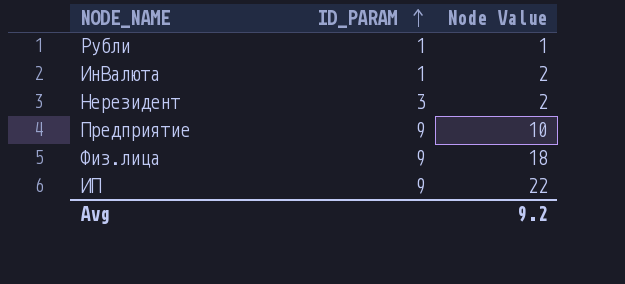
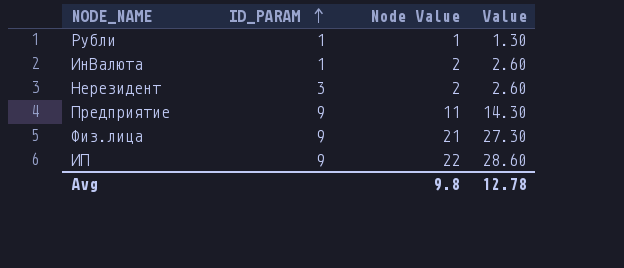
column Value | formula: none -> [Node Value] * 1.3
Предприятие | Node Value: 10 -> 11
Физ.лица | Node Value: 18 -> 21
Avg | Node Value: 9.2 -> 9.8

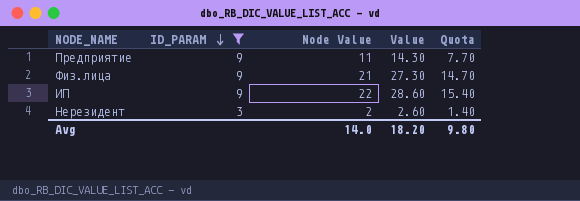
filter: none -> ID_PARAM != 1
row order: ID_PARAM ascending -> ID_PARAM descending
column Quota | formula: none -> [Node Value] * 0.7
Avg | Node Value: 9.8 -> 14.0
Avg | Value: 12.78 -> 18.20

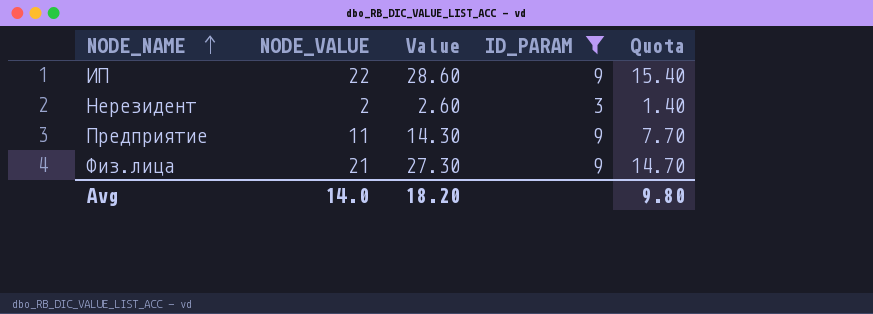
row order: ID_PARAM descending -> NODE_NAME ascending
column name: Node Value -> NODE_VALUE
column ID_PARAM | position: 2 -> 4

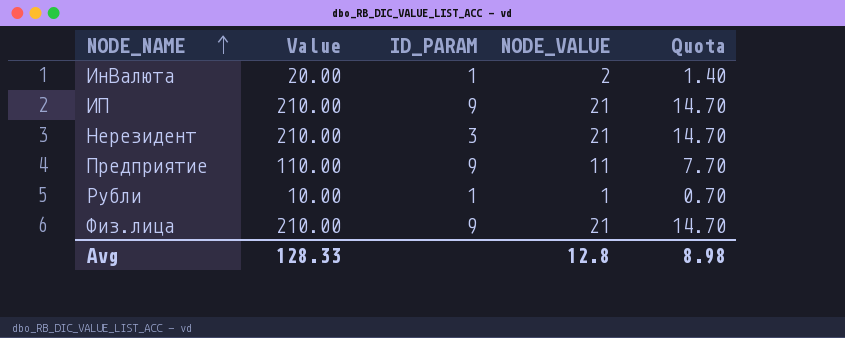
filter: ID_PARAM != 1 -> none
column Value | formula: [NODE_VALUE] * 1.3 -> [NODE_VALUE] * 10
column NODE_VALUE | position: 2 -> 4
ИП | NODE_VALUE: 22 -> 21
ИП | Quota: 15.40 -> 14.70
Нерезидент | NODE_VALUE: 2 -> 21
Нерезидент | Quota: 1.40 -> 14.70
Avg | Value: 18.20 -> 128.33
Avg | NODE_VALUE: 14.0 -> 12.8
Avg | Quota: 9.80 -> 8.98

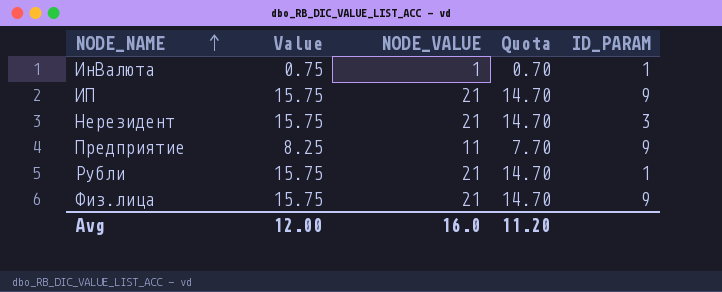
column Value | formula: [NODE_VALUE] * 10 -> [NODE_VALUE] * 0.75
column ID_PARAM | position: 3 -> 5
ИнВалюта | NODE_VALUE: 2 -> 1
ИнВалюта | Quota: 1.40 -> 0.70
Рубли | NODE_VALUE: 1 -> 21
Рубли | Quota: 0.70 -> 14.70
Avg | Value: 128.33 -> 12.00
Avg | NODE_VALUE: 12.8 -> 16.0
Avg | Quota: 8.98 -> 11.20

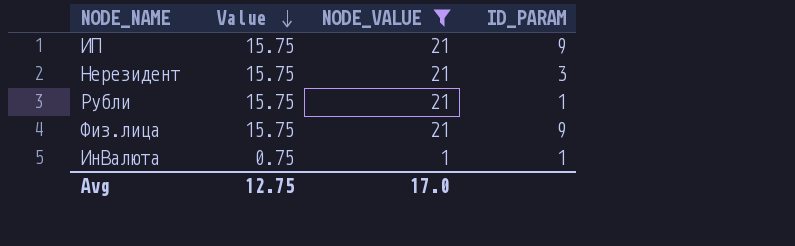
filter: none -> NODE_VALUE != 11
row order: NODE_NAME ascending -> Value descending
column Quota | formula: [NODE_VALUE] * 0.7 -> none
Avg | Value: 12.00 -> 12.75
Avg | NODE_VALUE: 16.0 -> 17.0

